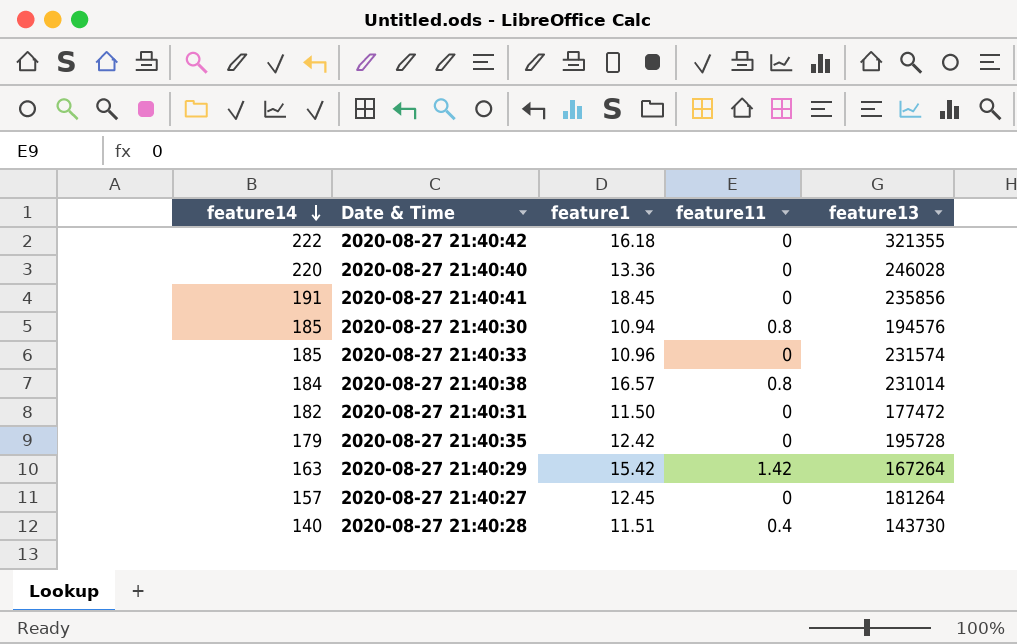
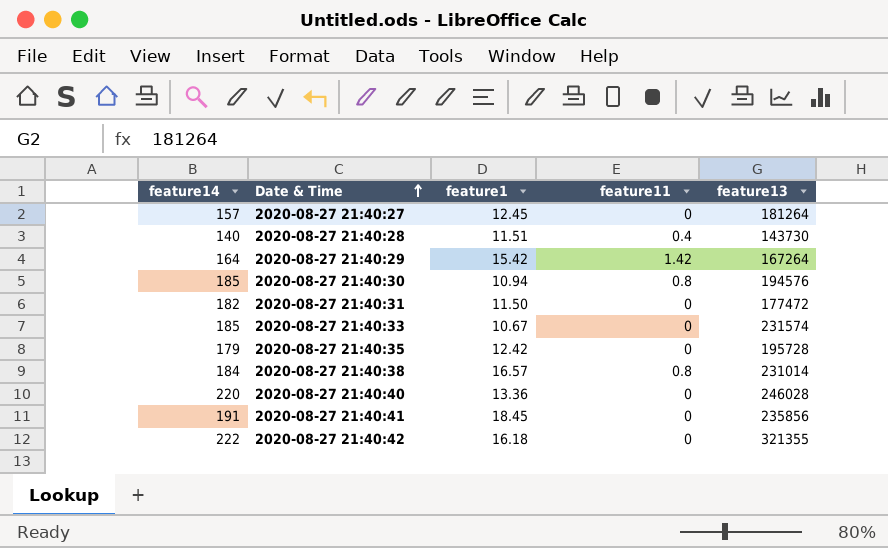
row order: feature14 descending -> Date & Time ascending
2020-08-27 21:40:29 | feature14: 163 -> 164
2020-08-27 21:40:33 | feature1: 10.96 -> 10.67

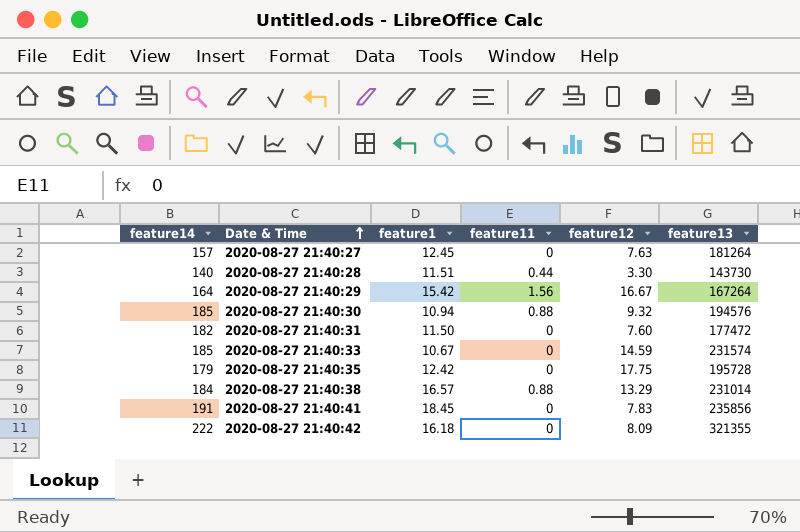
column feature12 | position: none -> 5
row 2020-08-27 21:40:40: 220 | 13.36 | 0 | 246028 -> none
2020-08-27 21:40:28 | feature11: 0.4 -> 0.44
2020-08-27 21:40:29 | feature11: 1.42 -> 1.56
2020-08-27 21:40:30 | feature11: 0.8 -> 0.88
2020-08-27 21:40:38 | feature11: 0.8 -> 0.88

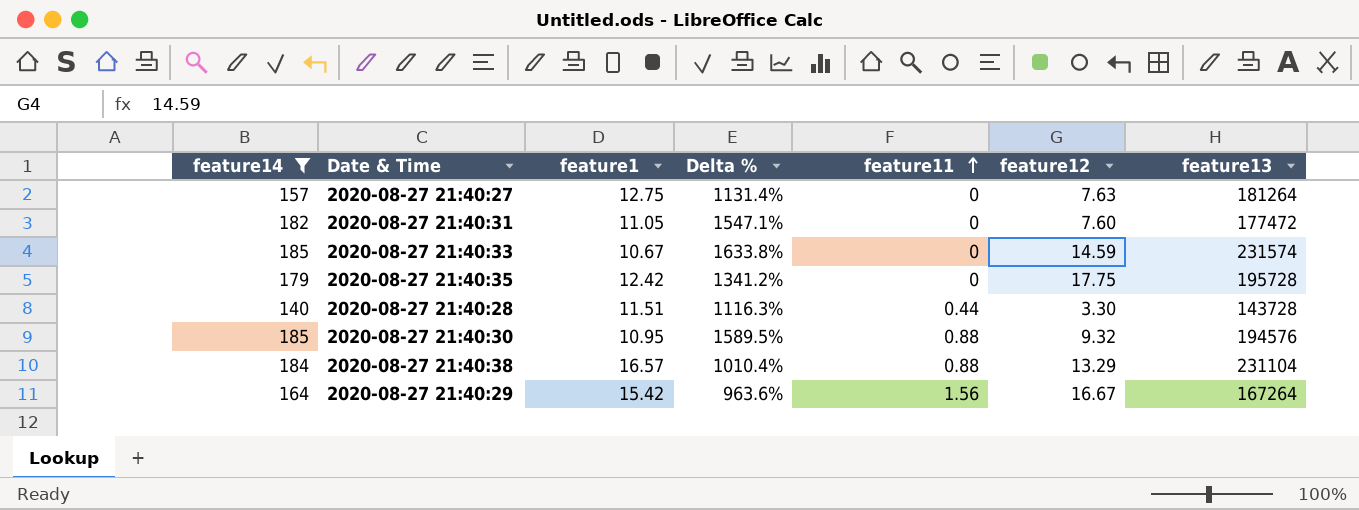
filter: none -> feature14 <= 185
row order: Date & Time ascending -> feature11 ascending
column Delta % | formula: none -> ([feature14] - [feature1]) / [feature1]
2020-08-27 21:40:27 | feature1: 12.45 -> 12.75
2020-08-27 21:40:31 | feature1: 11.50 -> 11.05
2020-08-27 21:40:28 | feature13: 143730 -> 143728
2020-08-27 21:40:30 | feature1: 10.94 -> 10.95
2020-08-27 21:40:38 | feature13: 231014 -> 231104

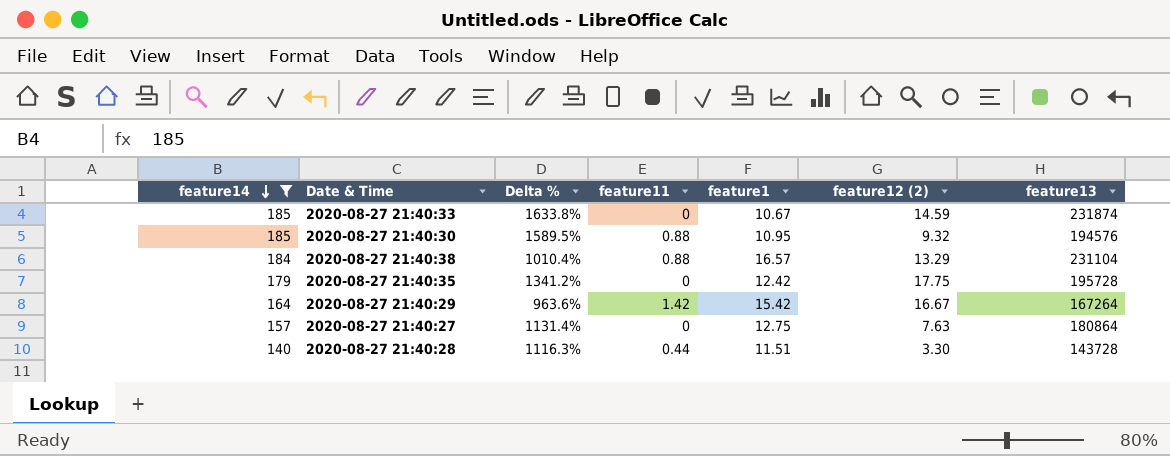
row order: feature11 ascending -> feature14 descending
column feature1 | position: 3 -> 5
column name: feature12 -> feature12 (2)
row 2020-08-27 21:40:31: 182 | 11.05 | 1547.1% | 0 | 7.60 | 177472 -> none
2020-08-27 21:40:33 | feature13: 231574 -> 231874
2020-08-27 21:40:29 | feature11: 1.56 -> 1.42
2020-08-27 21:40:27 | feature13: 181264 -> 180864

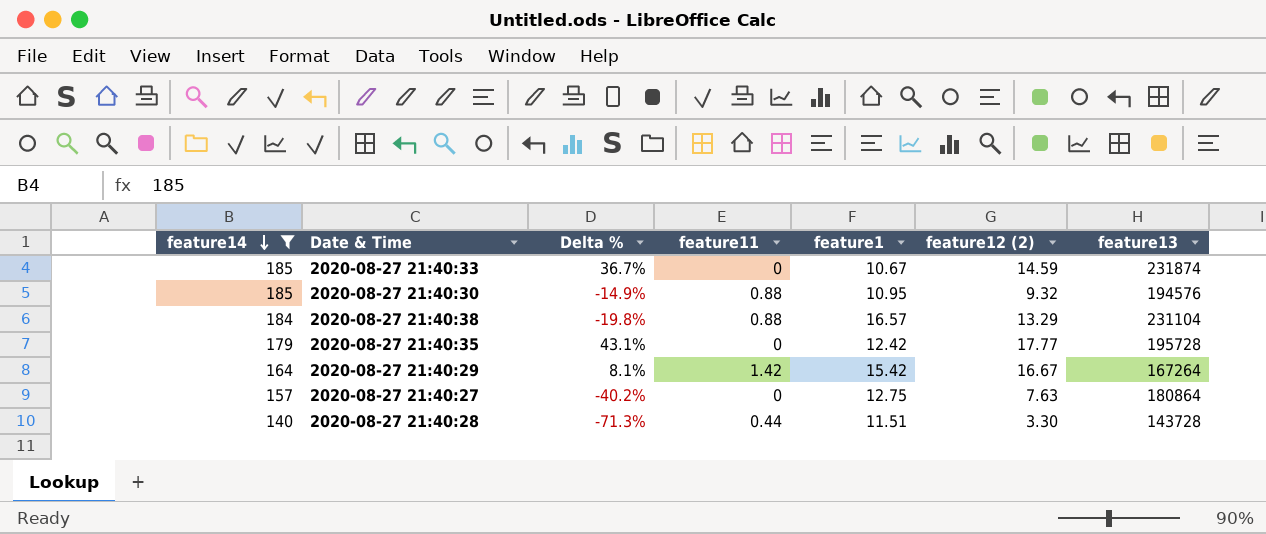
column Delta % | formula: ([feature14] - [feature1]) / [feature1] -> ([feature12 (2)] - [feature1]) / [feature1]
2020-08-27 21:40:35 | feature12 (2): 17.75 -> 17.77

